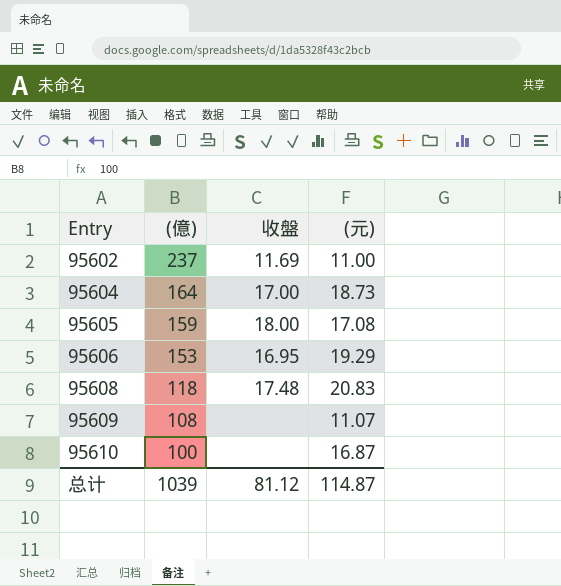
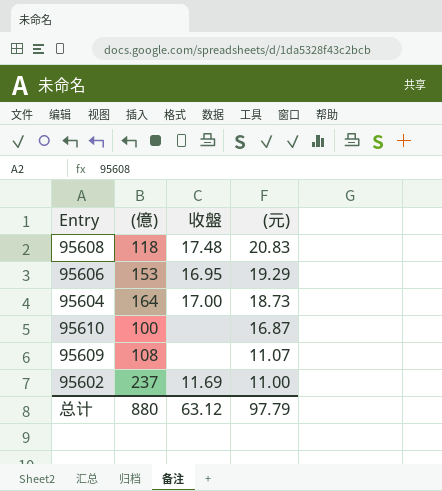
row order: Entry ascending -> (元) descending
row 95605: 159 | 18.00 | 17.08 -> none
总计 | (億): 1039 -> 880
总计 | 收盤: 81.12 -> 63.12
总计 | (元): 114.87 -> 97.79

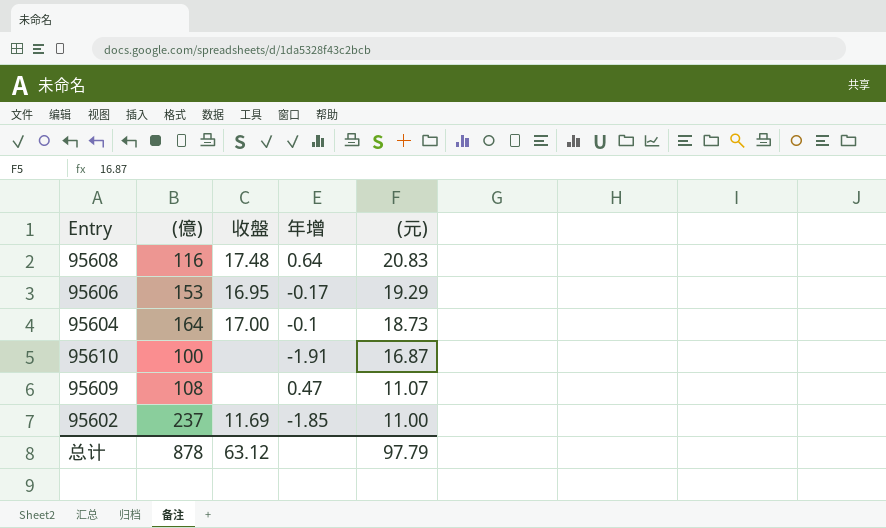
column 年增 | position: none -> 4
95608 | (億): 118 -> 116
总计 | (億): 880 -> 878

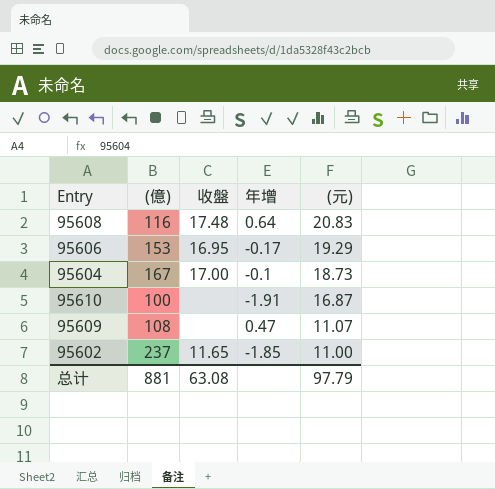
95604 | (億): 164 -> 167
95602 | 收盤: 11.69 -> 11.65
总计 | (億): 878 -> 881
总计 | 收盤: 63.12 -> 63.08

